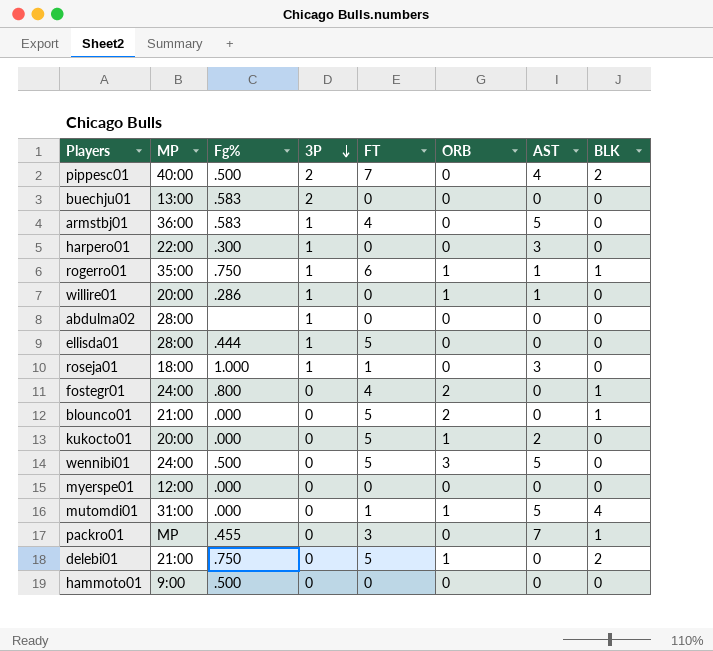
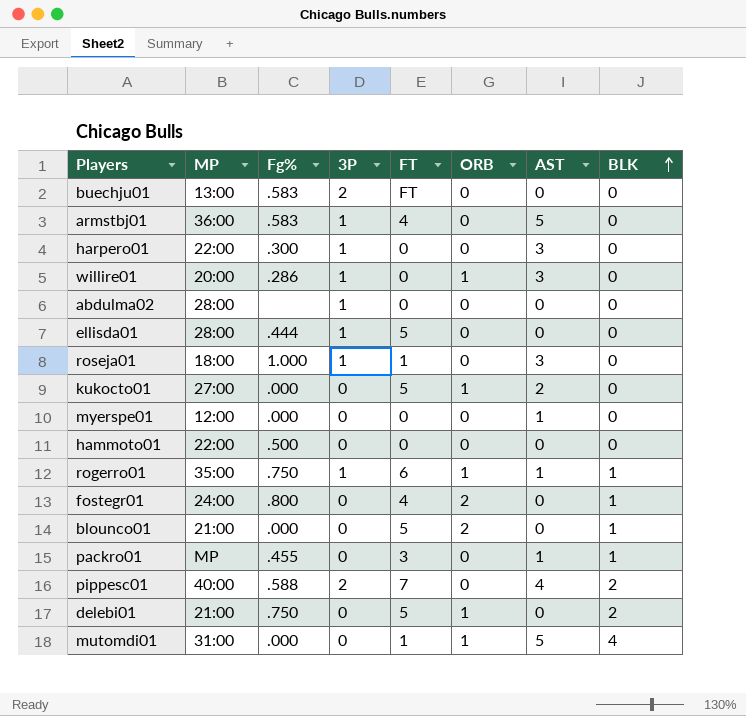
row order: 3P descending -> BLK ascending
row wennibi01: 24:00 | .500 | 0 | 5 | 3 | 5 | 0 -> none
buechju01 | FT: 0 -> FT
willire01 | AST: 1 -> 3
kukocto01 | MP: 20:00 -> 27:00
myerspe01 | AST: 0 -> 1
hammoto01 | MP: 9:00 -> 22:00
packro01 | AST: 7 -> 1
pippesc01 | Fg%: .500 -> .588

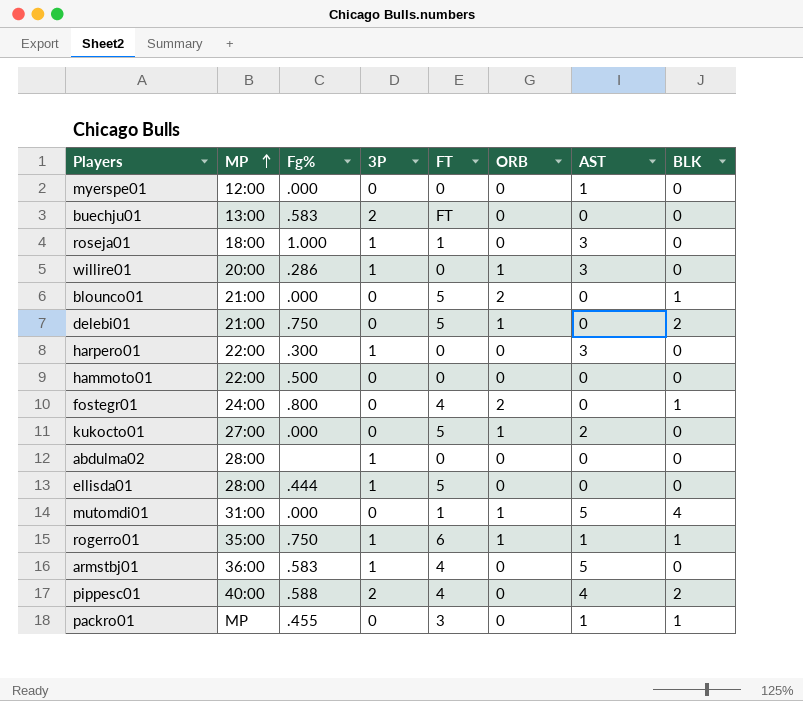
row order: BLK ascending -> MP ascending
pippesc01 | FT: 7 -> 4

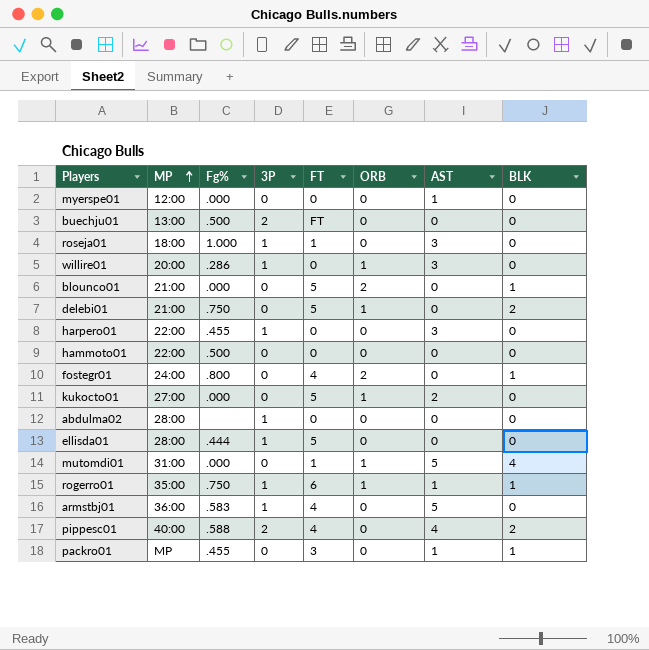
buechju01 | Fg%: .583 -> .500
harpero01 | Fg%: .300 -> .455

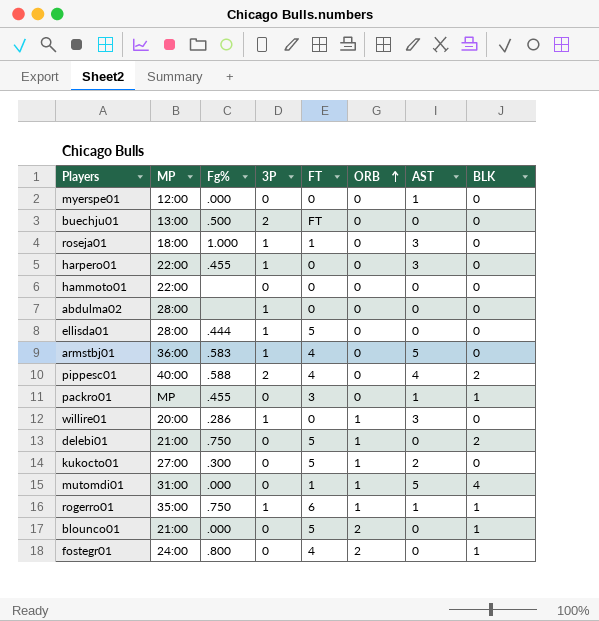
row order: MP ascending -> ORB ascending
hammoto01 | Fg%: .500 -> none
kukocto01 | Fg%: .000 -> .300

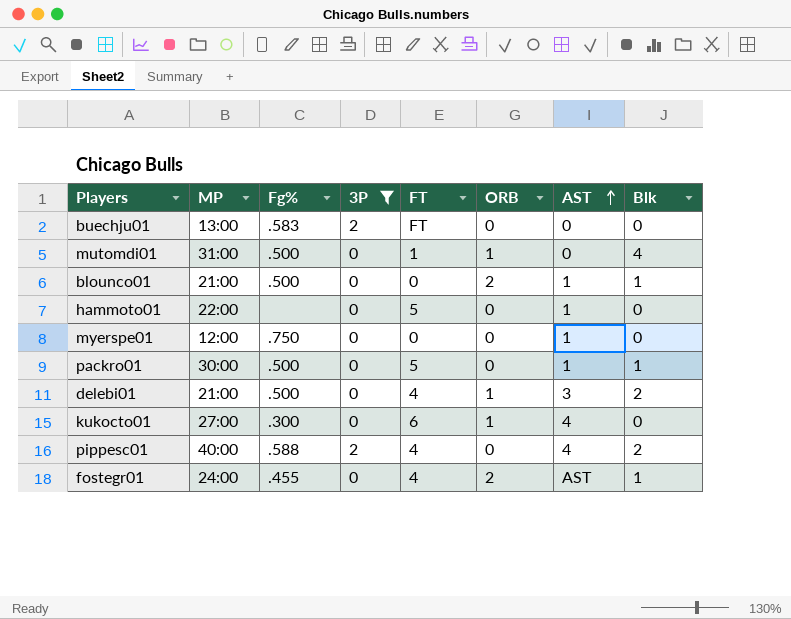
filter: none -> 3P != 1
row order: ORB ascending -> AST ascending
column name: BLK -> Blk
buechju01 | Fg%: .500 -> .583
mutomdi01 | Fg%: .000 -> .500
mutomdi01 | AST: 5 -> 0
blounco01 | Fg%: .000 -> .500
blounco01 | FT: 5 -> 0
blounco01 | AST: 0 -> 1
hammoto01 | FT: 0 -> 5
hammoto01 | AST: 0 -> 1
myerspe01 | Fg%: .000 -> .750
packro01 | MP: MP -> 30:00
packro01 | Fg%: .455 -> .500
packro01 | FT: 3 -> 5
delebi01 | Fg%: .750 -> .500
delebi01 | FT: 5 -> 4
delebi01 | AST: 0 -> 3
kukocto01 | FT: 5 -> 6
kukocto01 | AST: 2 -> 4
fostegr01 | Fg%: .800 -> .455
fostegr01 | AST: 0 -> AST

